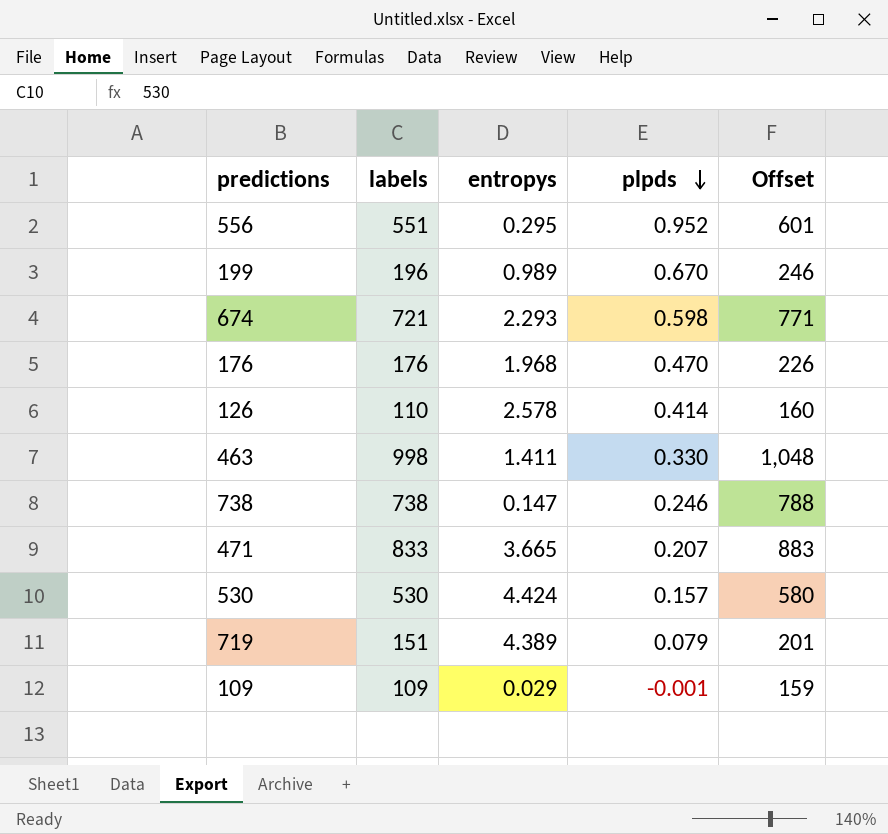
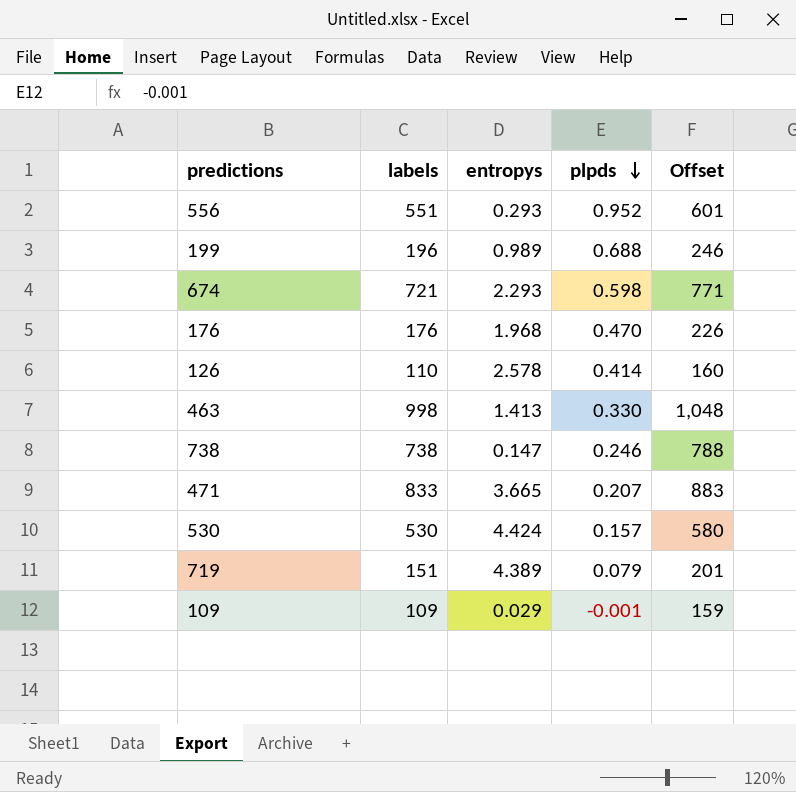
556 | entropys: 0.295 -> 0.293
199 | plpds: 0.670 -> 0.688
463 | entropys: 1.411 -> 1.413

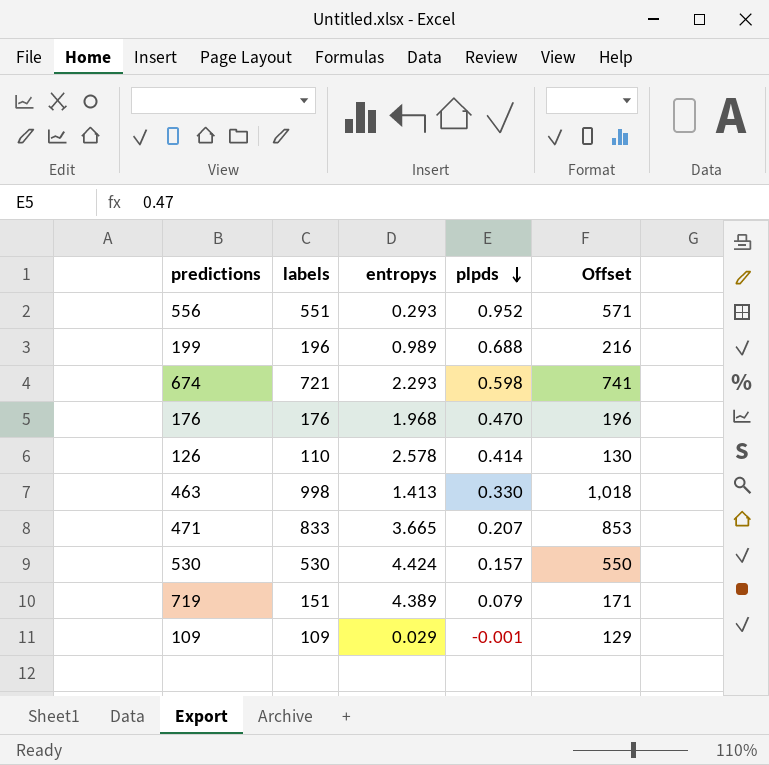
column Offset | formula: [labels] + 50 -> [labels] + 20
row 738: 738 | 0.147 | 0.246 | 788 -> none

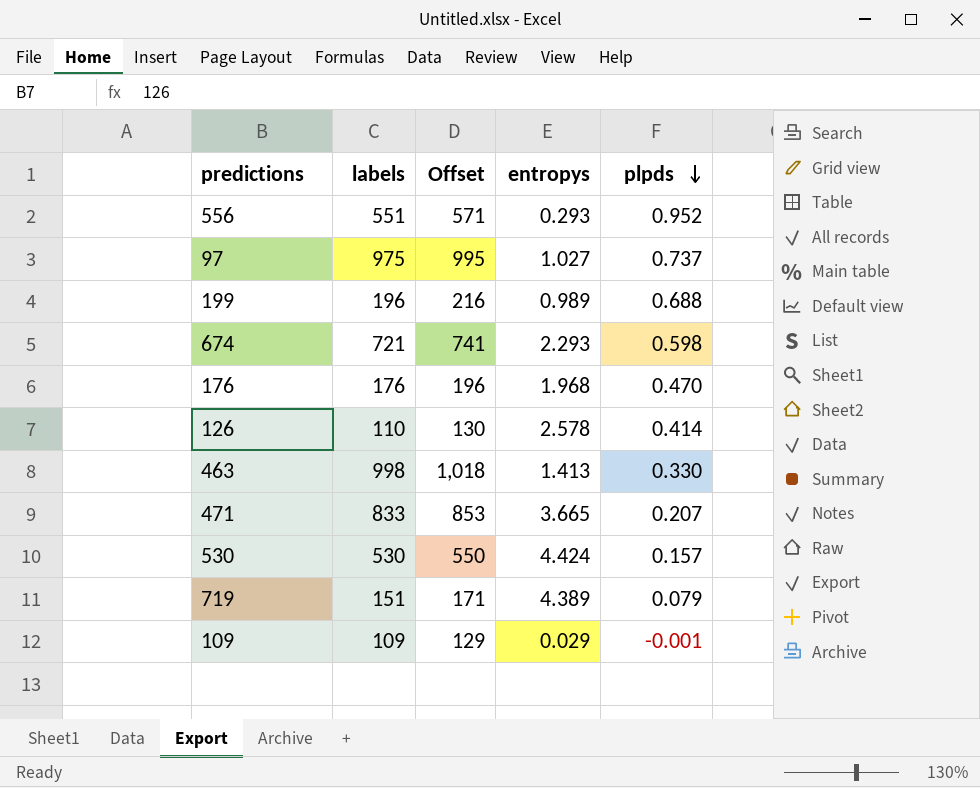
column Offset | position: 5 -> 3
row 97: none -> 975 | 995 | 1.027 | 0.737

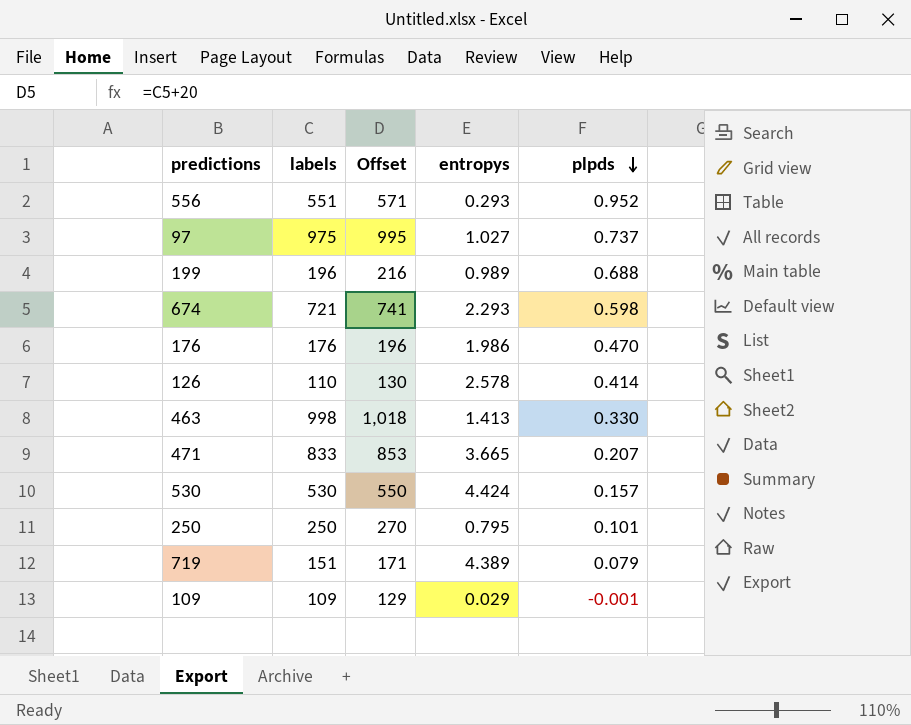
176 | entropys: 1.968 -> 1.986
row 250: none -> 250 | 270 | 0.795 | 0.101

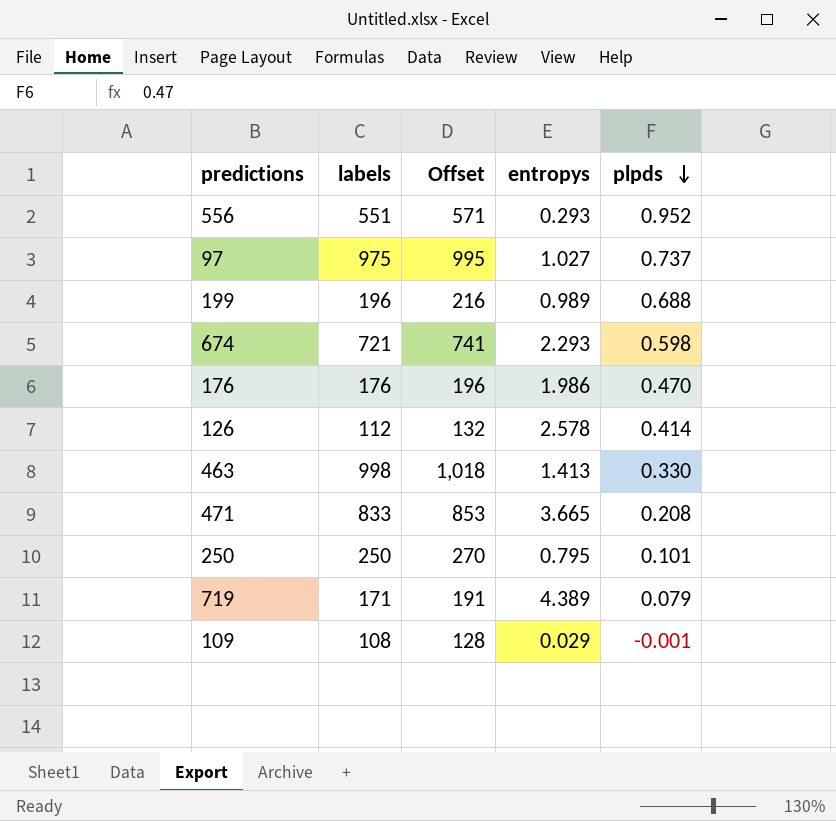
row 530: 530 | 550 | 4.424 | 0.157 -> none
126 | labels: 110 -> 112
126 | Offset: 130 -> 132
471 | plpds: 0.207 -> 0.208
719 | labels: 151 -> 171
719 | Offset: 171 -> 191
109 | labels: 109 -> 108
109 | Offset: 129 -> 128

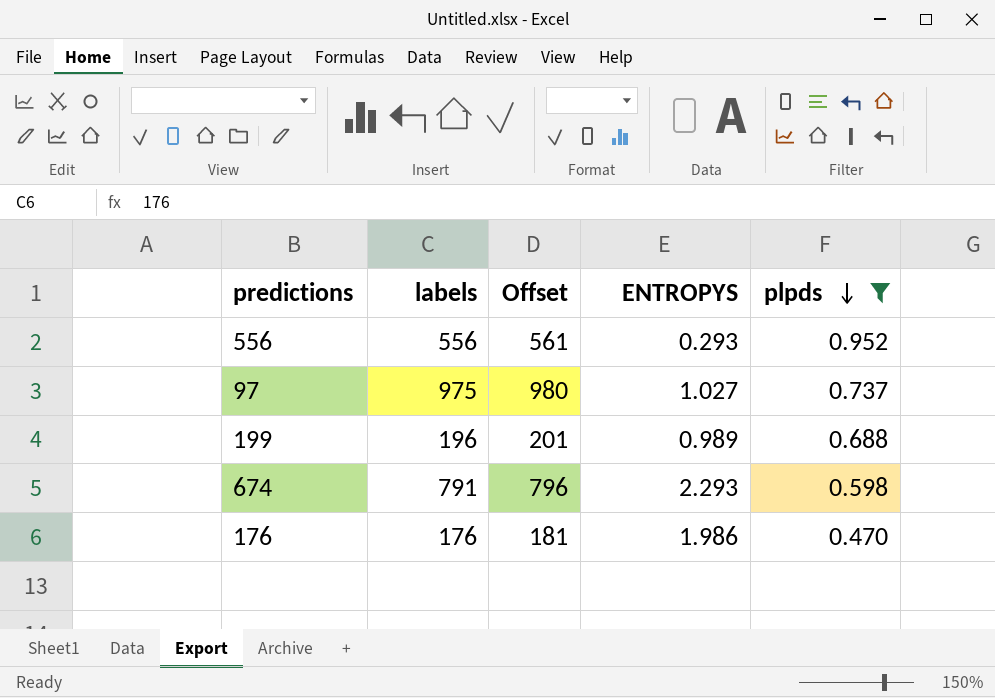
filter: none -> plpds >= 0.470
column Offset | formula: [labels] + 20 -> [labels] + 5
column name: entropys -> ENTROPYS
556 | labels: 551 -> 556
674 | labels: 721 -> 791

